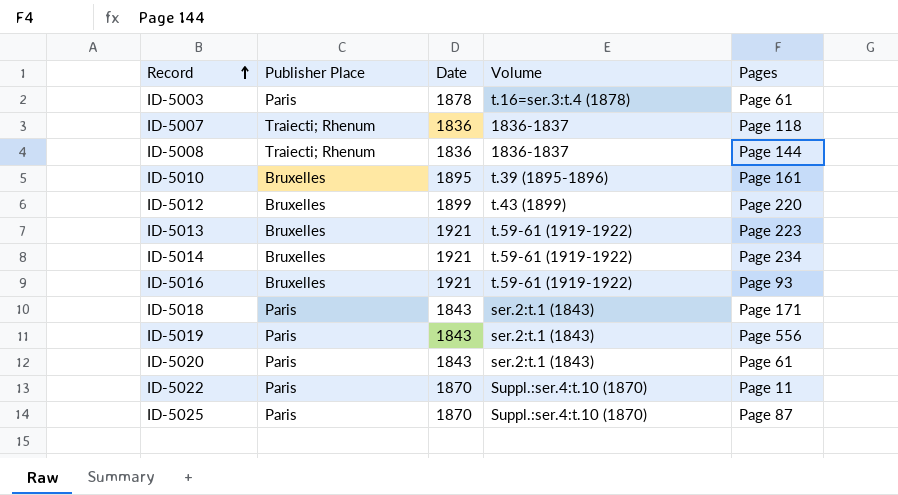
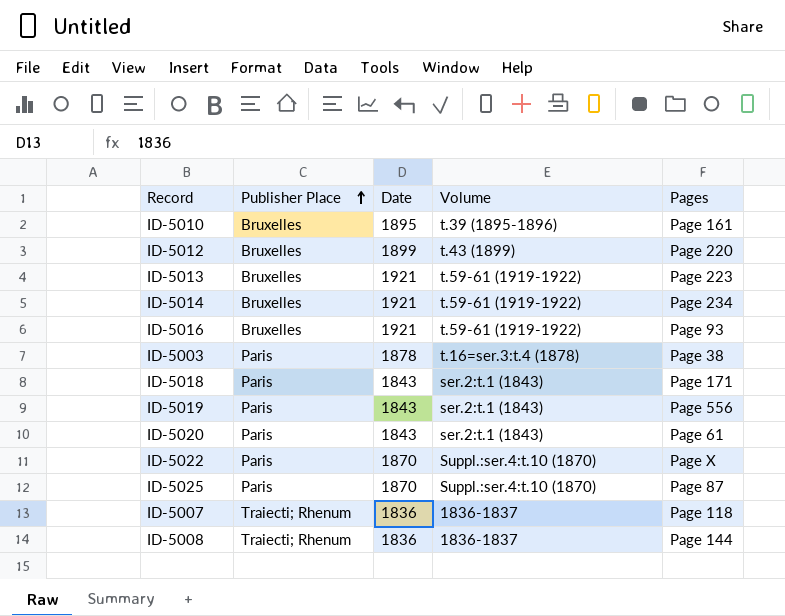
row order: Record ascending -> Publisher Place ascending
ID-5003 | Pages: Page 61 -> Page 38
ID-5022 | Pages: Page 11 -> Page X

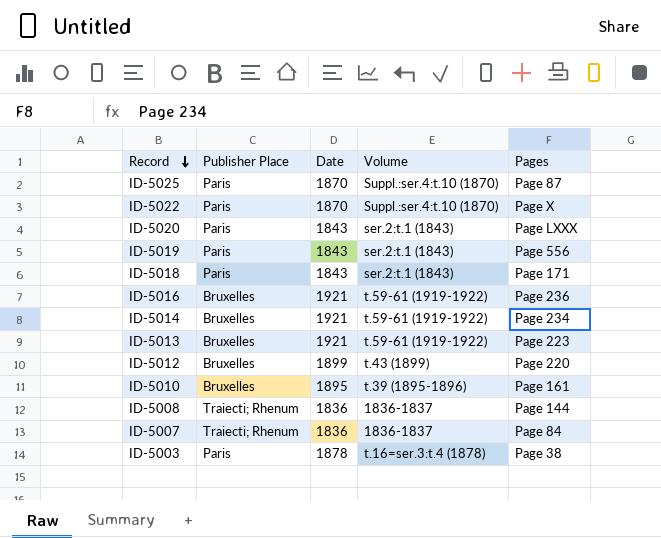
row order: Publisher Place ascending -> Record descending
ID-5020 | Pages: Page 61 -> Page LXXX
ID-5016 | Pages: Page 93 -> Page 236
ID-5007 | Pages: Page 118 -> Page 84

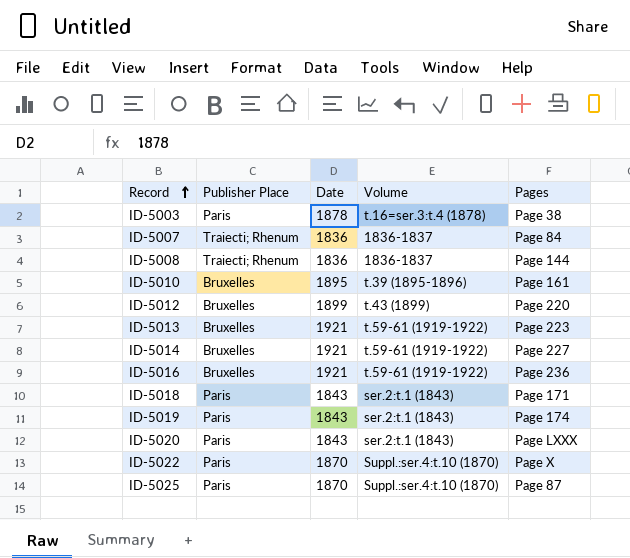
row order: Record descending -> Record ascending
ID-5014 | Pages: Page 234 -> Page 227
ID-5019 | Pages: Page 556 -> Page 174

